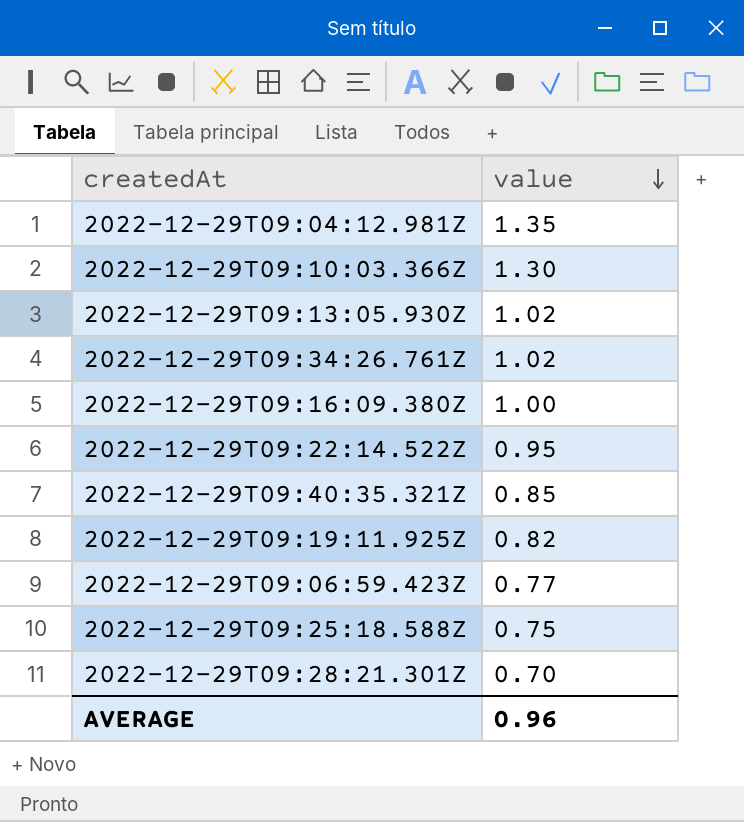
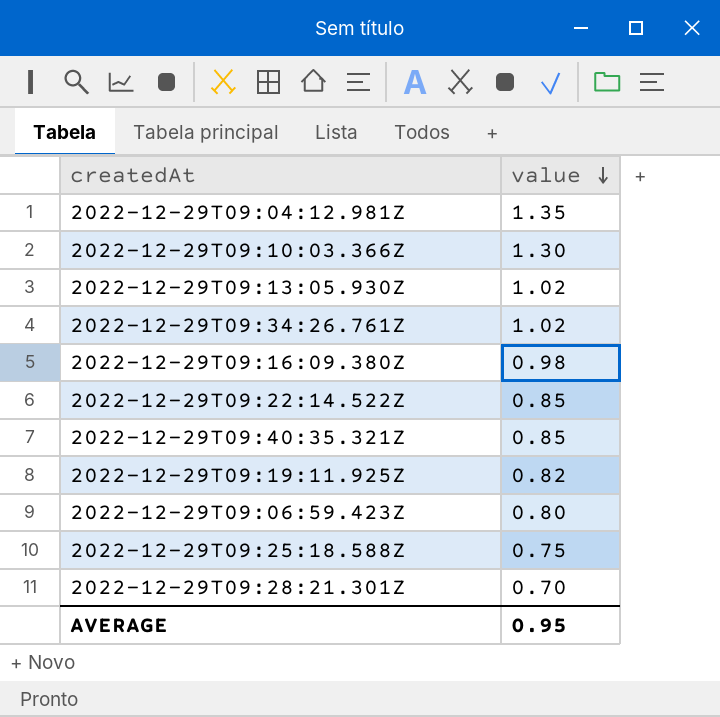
2022-12-29T09:16:09.380Z | value: 1.00 -> 0.98
2022-12-29T09:22:14.522Z | value: 0.95 -> 0.85
2022-12-29T09:06:59.423Z | value: 0.77 -> 0.80
AVERAGE | value: 0.96 -> 0.95

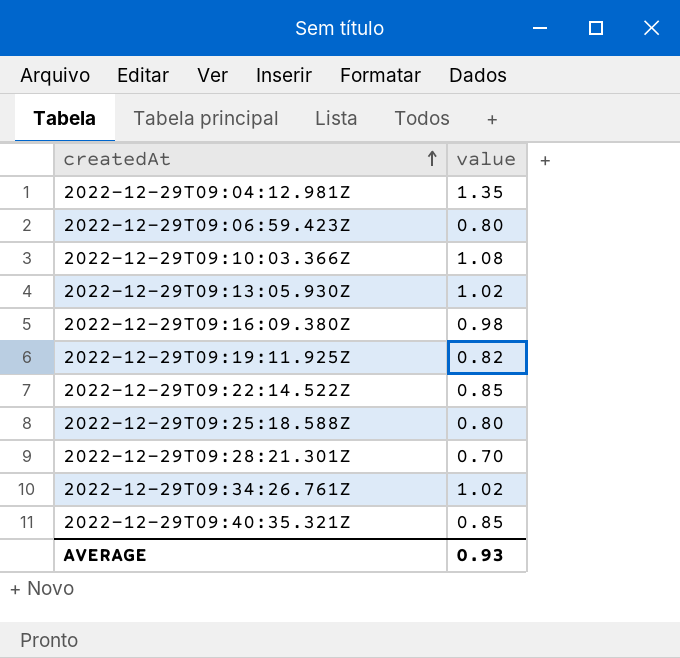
row order: value descending -> createdAt ascending
2022-12-29T09:10:03.366Z | value: 1.30 -> 1.08
2022-12-29T09:25:18.588Z | value: 0.75 -> 0.80
AVERAGE | value: 0.95 -> 0.93

